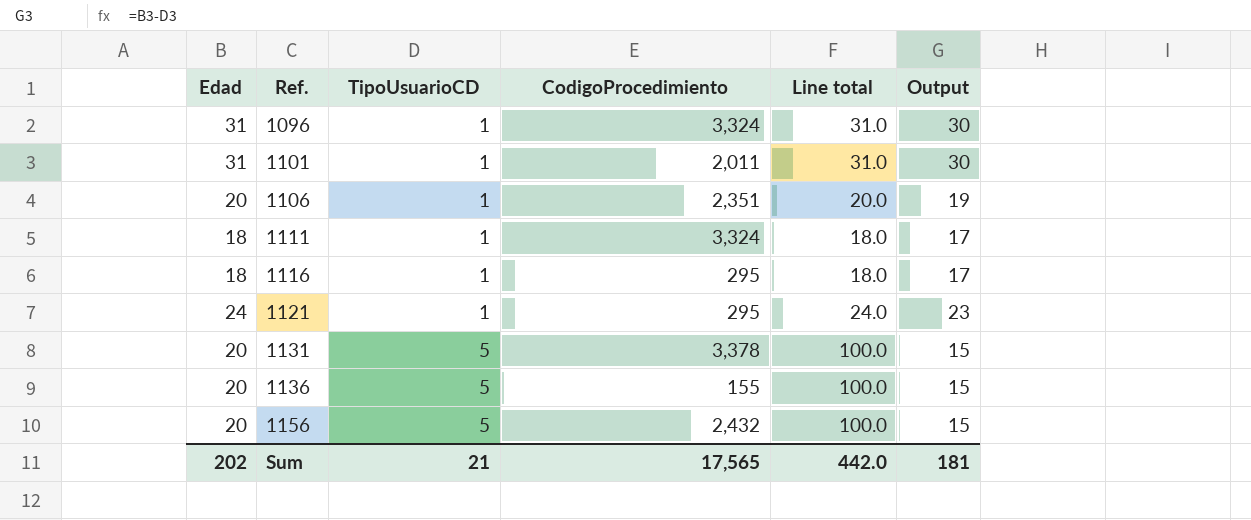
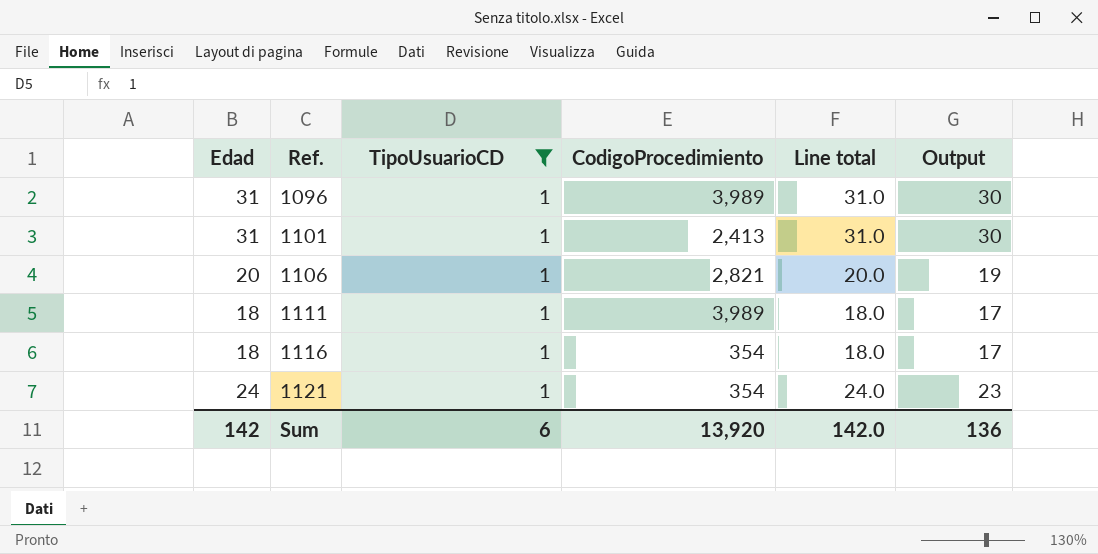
filter: none -> TipoUsuarioCD = 1
1096 | CodigoProcedimiento: 3,324 -> 3,989
1101 | CodigoProcedimiento: 2,011 -> 2,413
1106 | CodigoProcedimiento: 2,351 -> 2,821
1111 | CodigoProcedimiento: 3,324 -> 3,989
1116 | CodigoProcedimiento: 295 -> 354
1121 | CodigoProcedimiento: 295 -> 354
Sum | Edad: 202 -> 142
Sum | TipoUsuarioCD: 21 -> 6
Sum | CodigoProcedimiento: 17,565 -> 13,920
Sum | Line total: 442.0 -> 142.0
Sum | Output: 181 -> 136

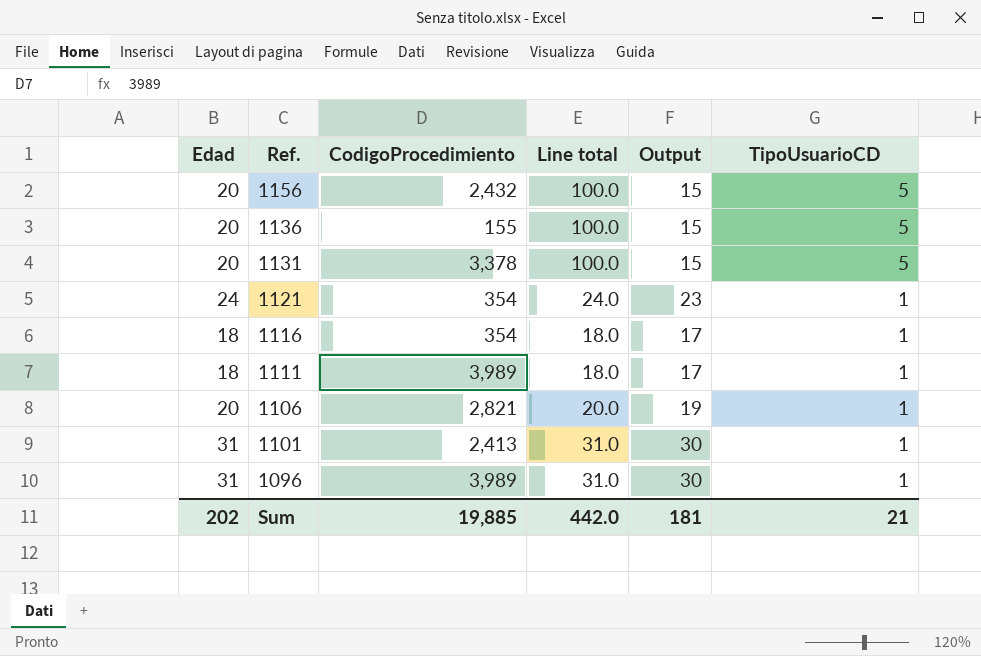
filter: TipoUsuarioCD = 1 -> none
row order: Ref. ascending -> Ref. descending
column TipoUsuarioCD | position: 3 -> 6
Sum | Edad: 142 -> 202
Sum | CodigoProcedimiento: 13,920 -> 19,885
Sum | Line total: 142.0 -> 442.0
Sum | Output: 136 -> 181
Sum | TipoUsuarioCD: 6 -> 21

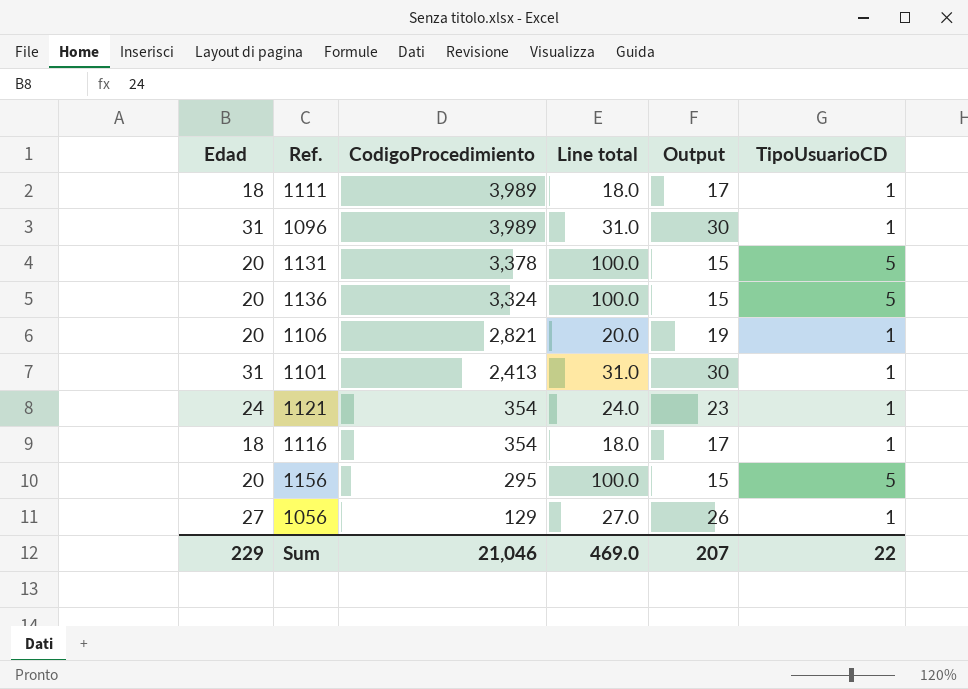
row order: Ref. descending -> CodigoProcedimiento descending
1136 | CodigoProcedimiento: 155 -> 3,324
1156 | CodigoProcedimiento: 2,432 -> 295
row 1056: none -> 27 | 129 | 27.0 | 26 | 1
Sum | Edad: 202 -> 229
Sum | CodigoProcedimiento: 19,885 -> 21,046
Sum | Line total: 442.0 -> 469.0
Sum | Output: 181 -> 207
Sum | TipoUsuarioCD: 21 -> 22

